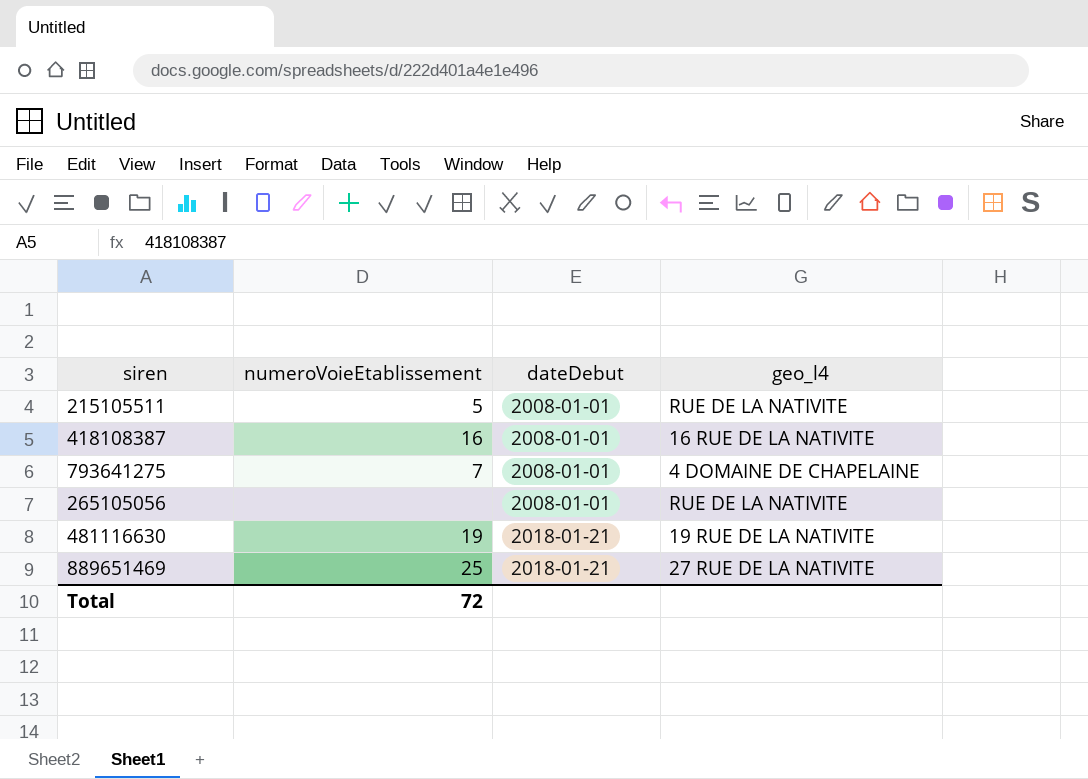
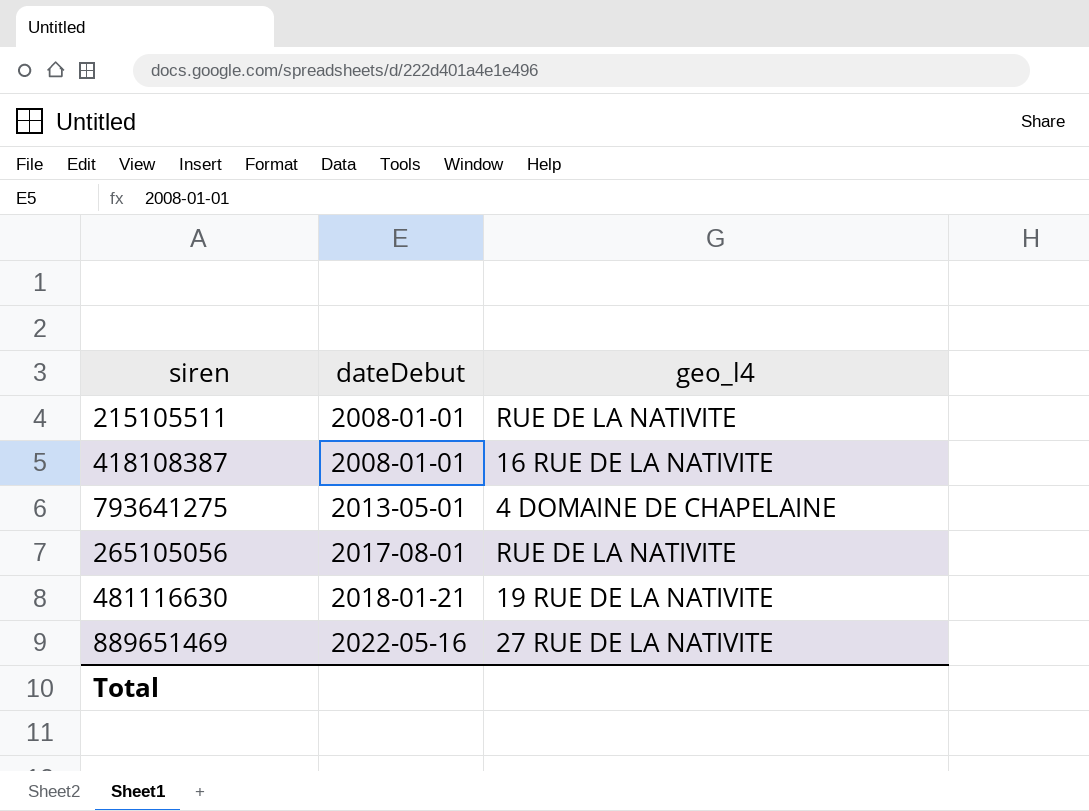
column numeroVoieEtablissement | position: 2 -> none
793641275 | dateDebut: 2008-01-01 -> 2013-05-01
265105056 | dateDebut: 2008-01-01 -> 2017-08-01
889651469 | dateDebut: 2018-01-21 -> 2022-05-16

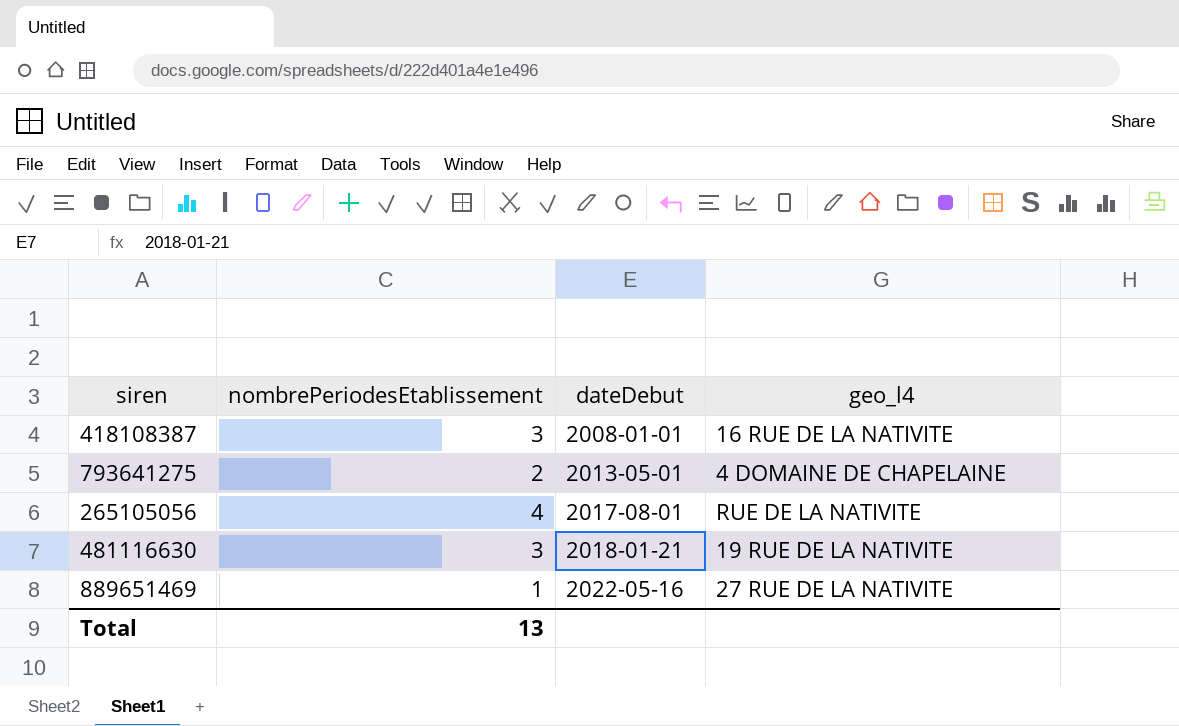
column nombrePeriodesEtablissement | position: none -> 2
row 215105511: 2008-01-01 | RUE DE LA NATIVITE -> none

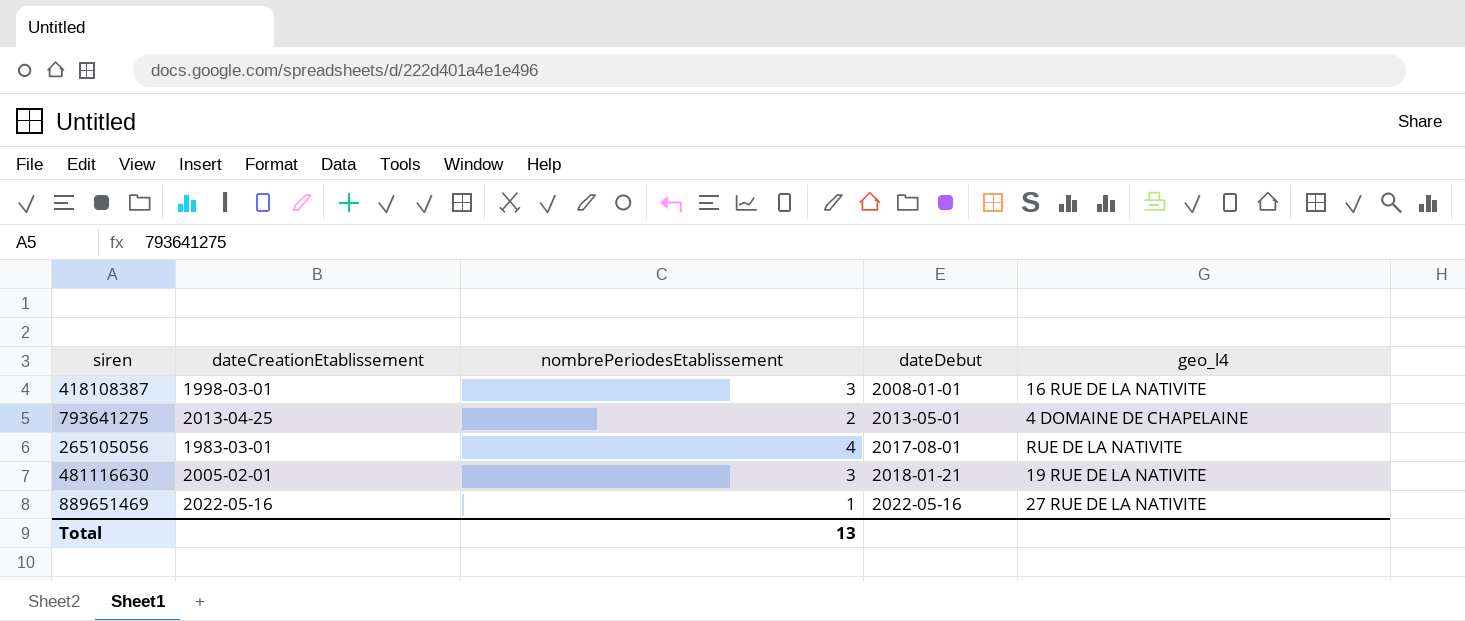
column dateCreationEtablissement | position: none -> 2

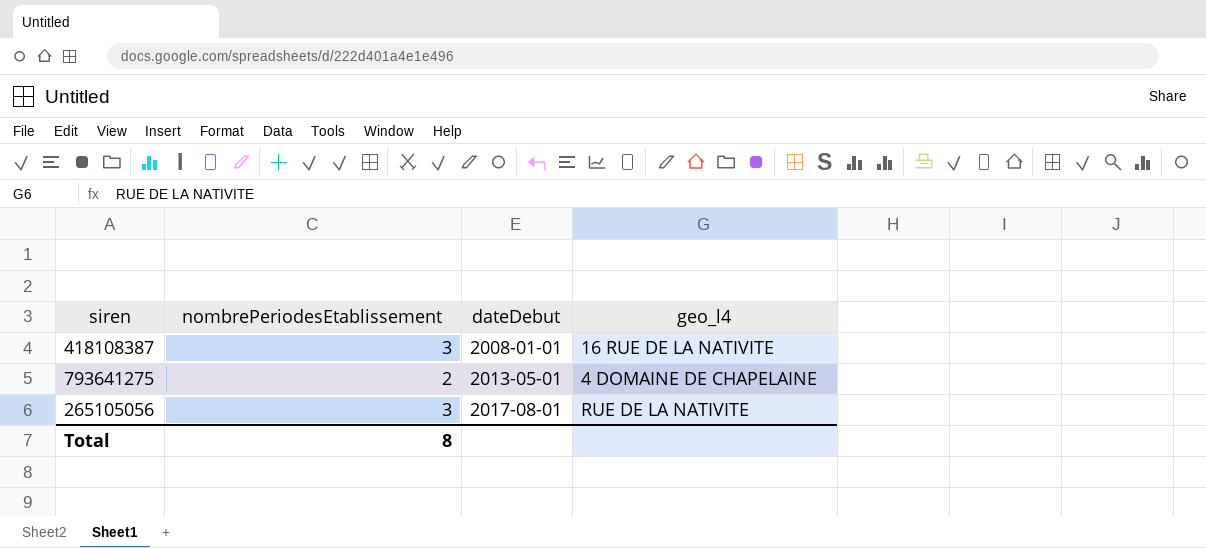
column dateCreationEtablissement | position: 2 -> none
row 481116630: 2005-02-01 | 3 | 2018-01-21 | 19 RUE DE LA NATIVITE -> none
row 889651469: 2022-05-16 | 1 | 2022-05-16 | 27 RUE DE LA NATIVITE -> none
265105056 | nombrePeriodesEtablissement: 4 -> 3
Total | nombrePeriodesEtablissement: 13 -> 8

